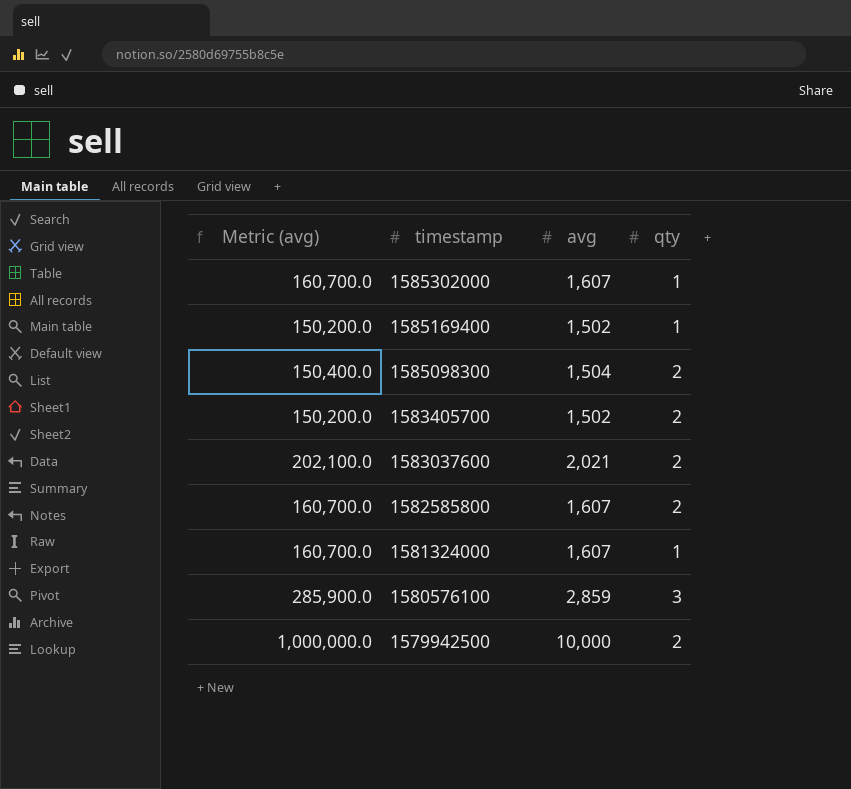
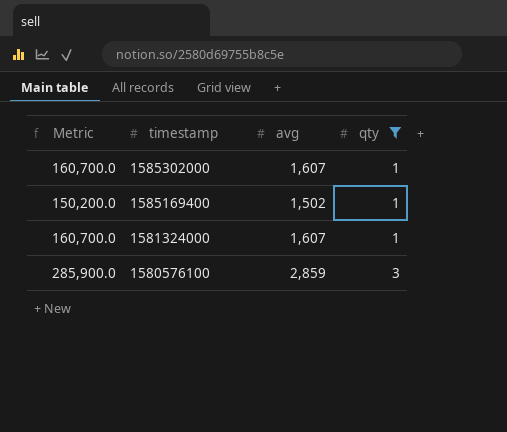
filter: none -> qty != 2
column name: Metric (avg) -> Metric

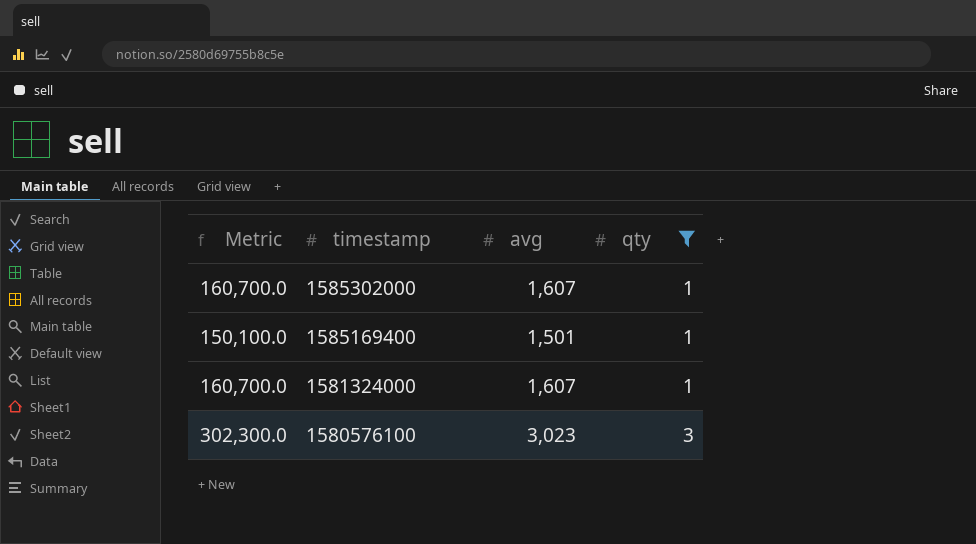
1585169400 | Metric: 150,200.0 -> 150,100.0
1585169400 | avg: 1,502 -> 1,501
1580576100 | Metric: 285,900.0 -> 302,300.0
1580576100 | avg: 2,859 -> 3,023

